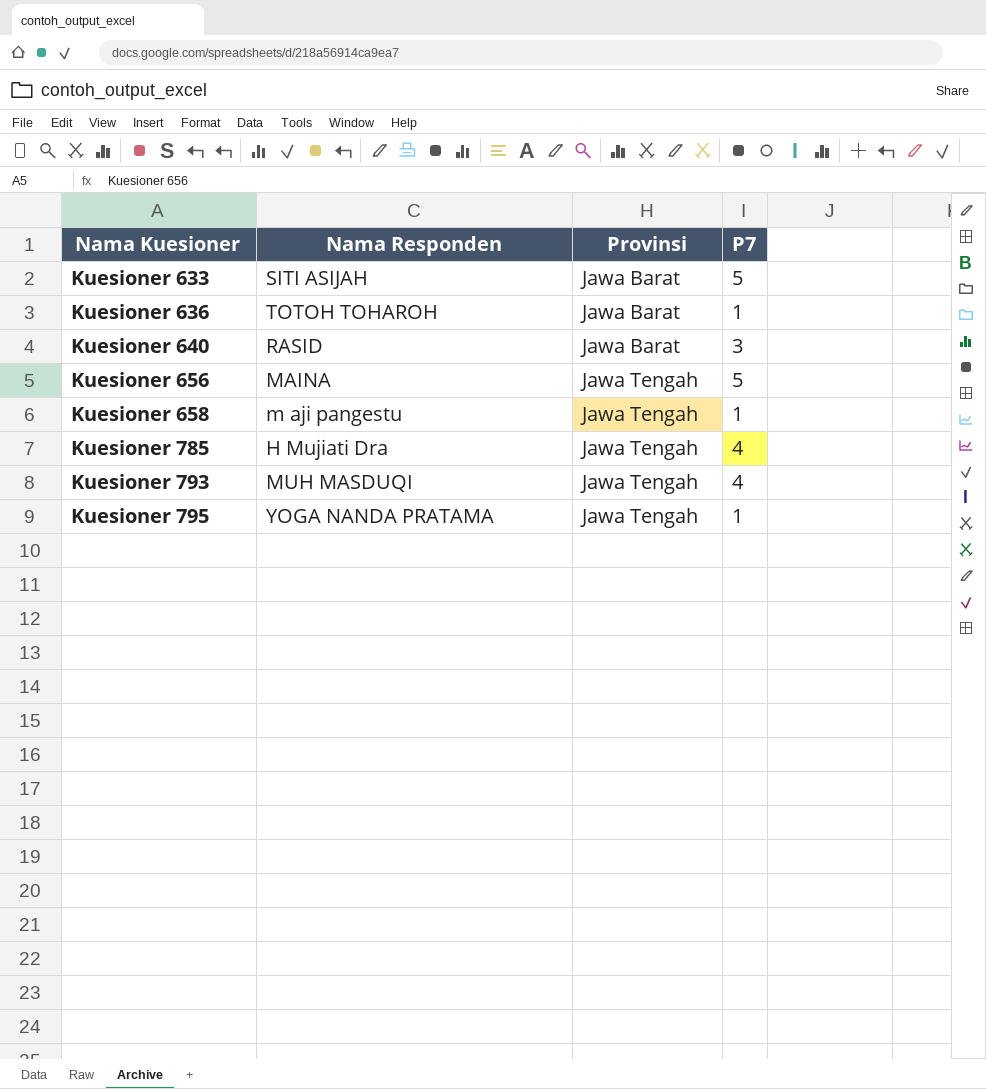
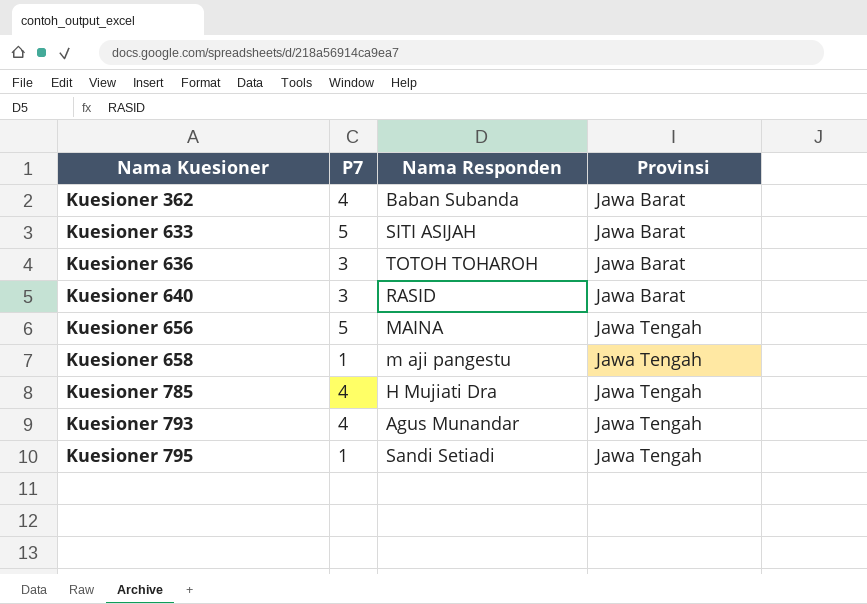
column P7 | position: 4 -> 2
row Kuesioner 362: none -> 4 | Baban Subanda | Jawa Barat
Kuesioner 636 | P7: 1 -> 3
Kuesioner 793 | Nama Responden: MUH MASDUQI -> Agus Munandar
Kuesioner 795 | Nama Responden: YOGA NANDA PRATAMA -> Sandi Setiadi

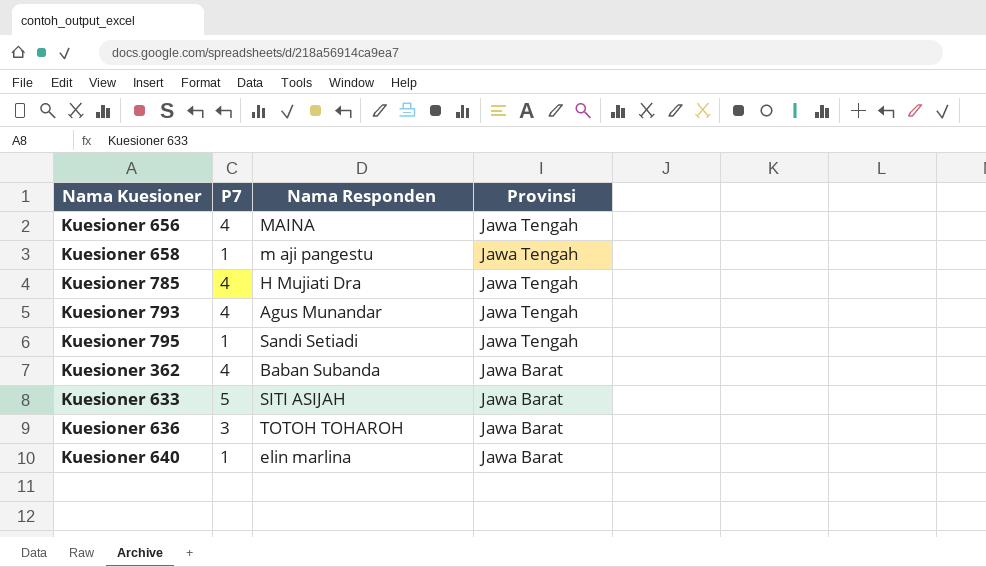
row order: Nama Kuesioner ascending -> Provinsi descending
Kuesioner 656 | P7: 5 -> 4
Kuesioner 640 | P7: 3 -> 1
Kuesioner 640 | Nama Responden: RASID -> elin marlina

